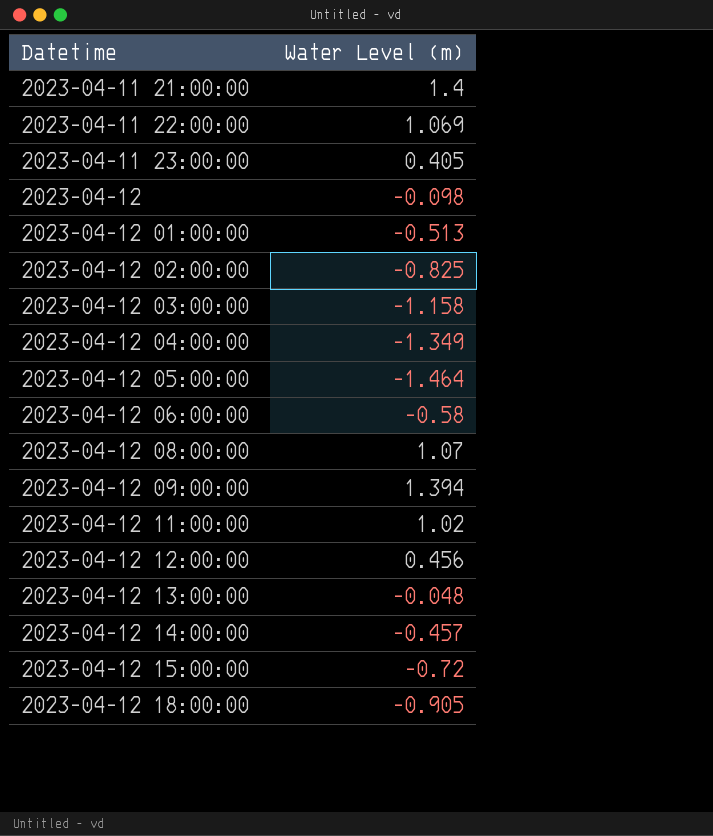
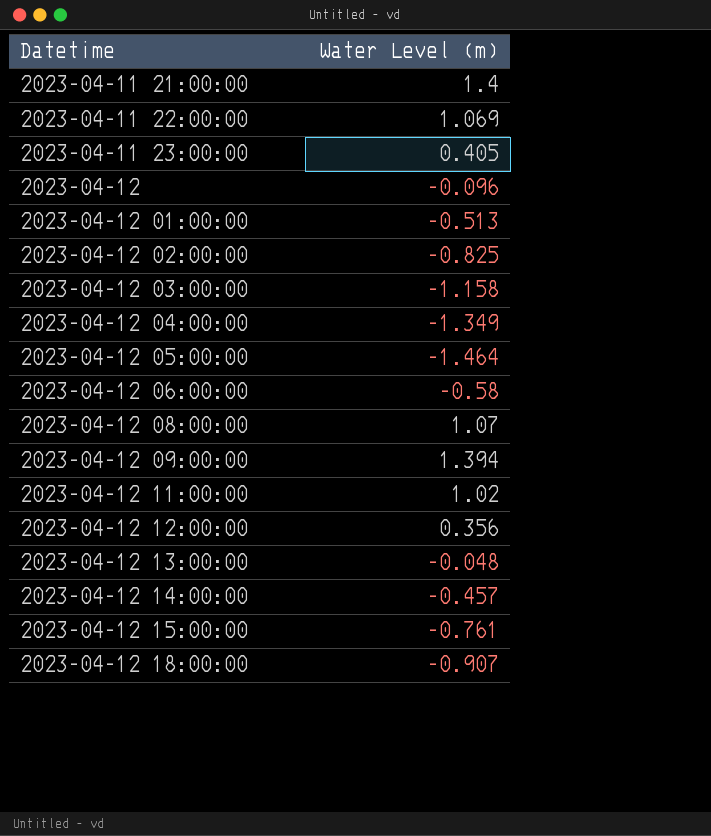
2023-04-12 | Water Level (m): -0.098 -> -0.096
2023-04-12 12:00:00 | Water Level (m): 0.456 -> 0.356
2023-04-12 15:00:00 | Water Level (m): -0.72 -> -0.761
2023-04-12 18:00:00 | Water Level (m): -0.905 -> -0.907

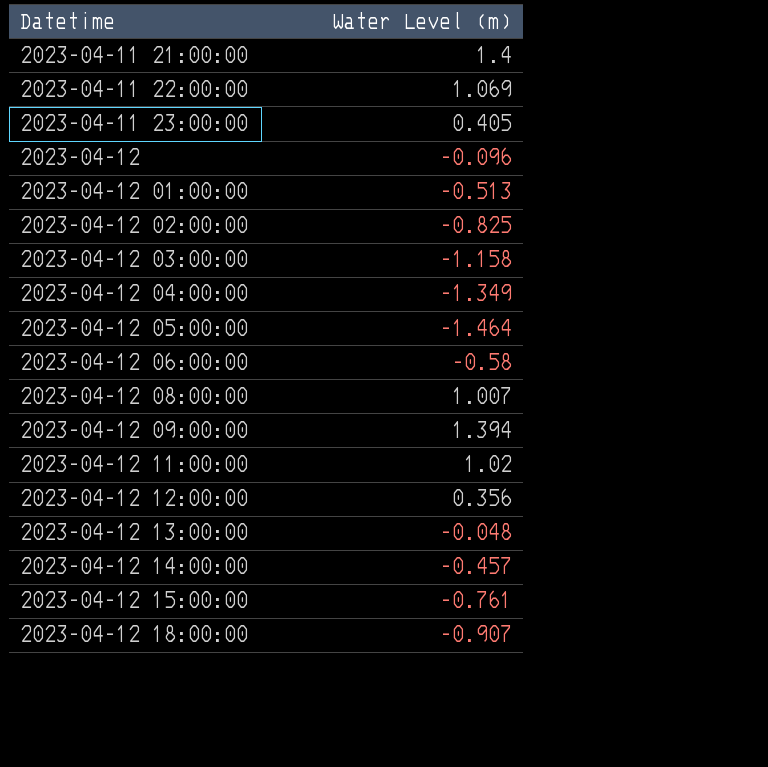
2023-04-12 08:00:00 | Water Level (m): 1.07 -> 1.007

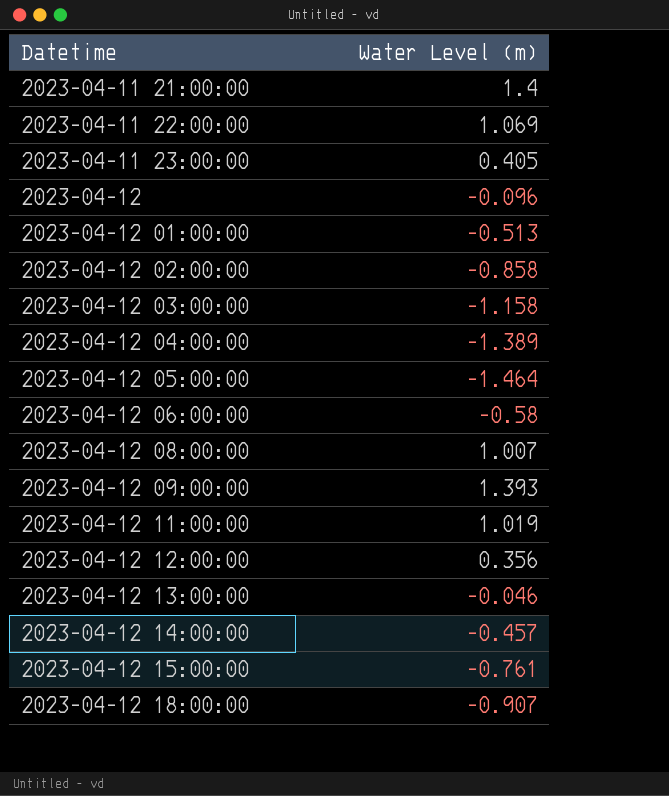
2023-04-12 02:00:00 | Water Level (m): -0.825 -> -0.858
2023-04-12 04:00:00 | Water Level (m): -1.349 -> -1.389
2023-04-12 09:00:00 | Water Level (m): 1.394 -> 1.393
2023-04-12 11:00:00 | Water Level (m): 1.02 -> 1.019
2023-04-12 13:00:00 | Water Level (m): -0.048 -> -0.046

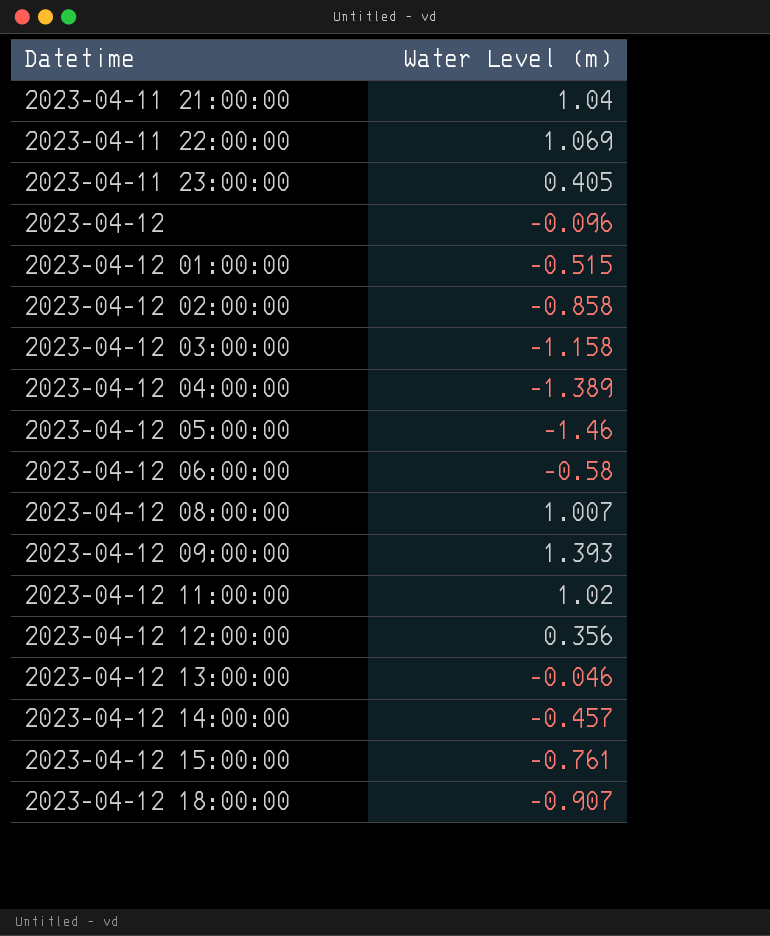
2023-04-11 21:00:00 | Water Level (m): 1.4 -> 1.04
2023-04-12 01:00:00 | Water Level (m): -0.513 -> -0.515
2023-04-12 05:00:00 | Water Level (m): -1.464 -> -1.46
2023-04-12 11:00:00 | Water Level (m): 1.019 -> 1.02

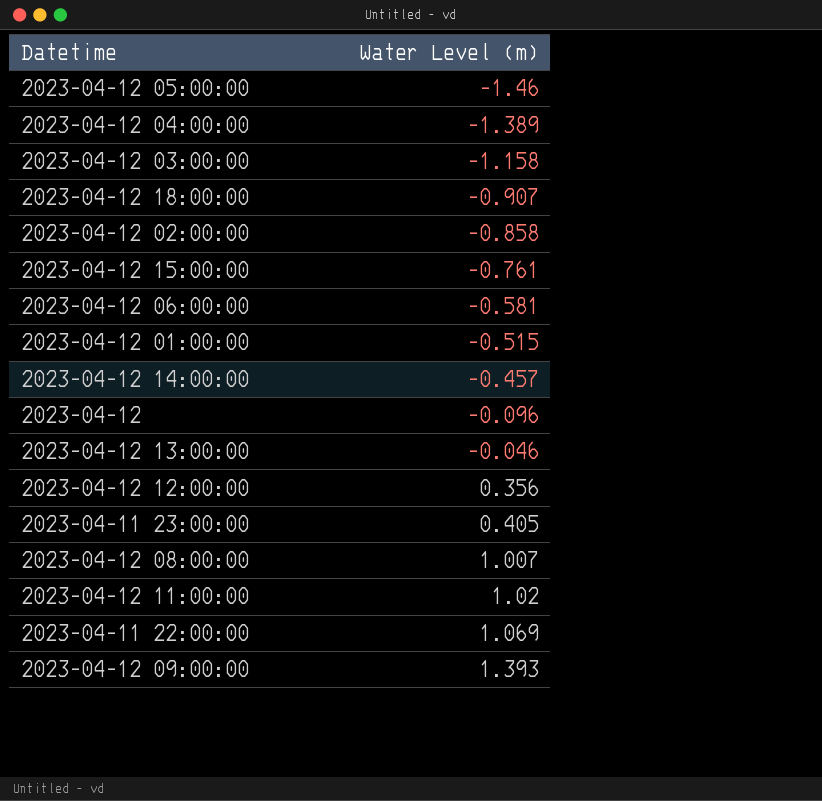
row order: Datetime ascending -> Water Level (m) ascending
row 2023-04-11 21:00:00: 1.04 -> none
2023-04-12 06:00:00 | Water Level (m): -0.58 -> -0.581

